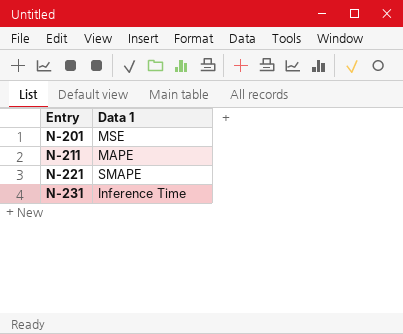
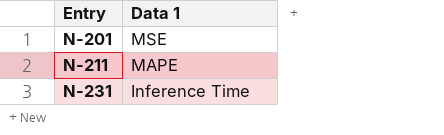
row N-221: SMAPE -> none

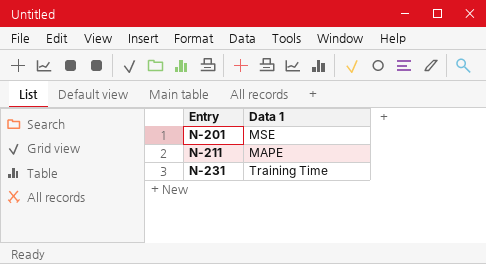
N-231 | Data 1: Inference Time -> Training Time

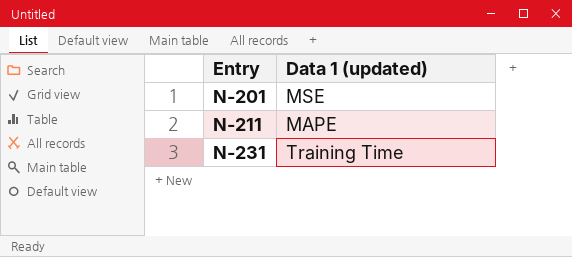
column name: Data 1 -> Data 1 (updated)

